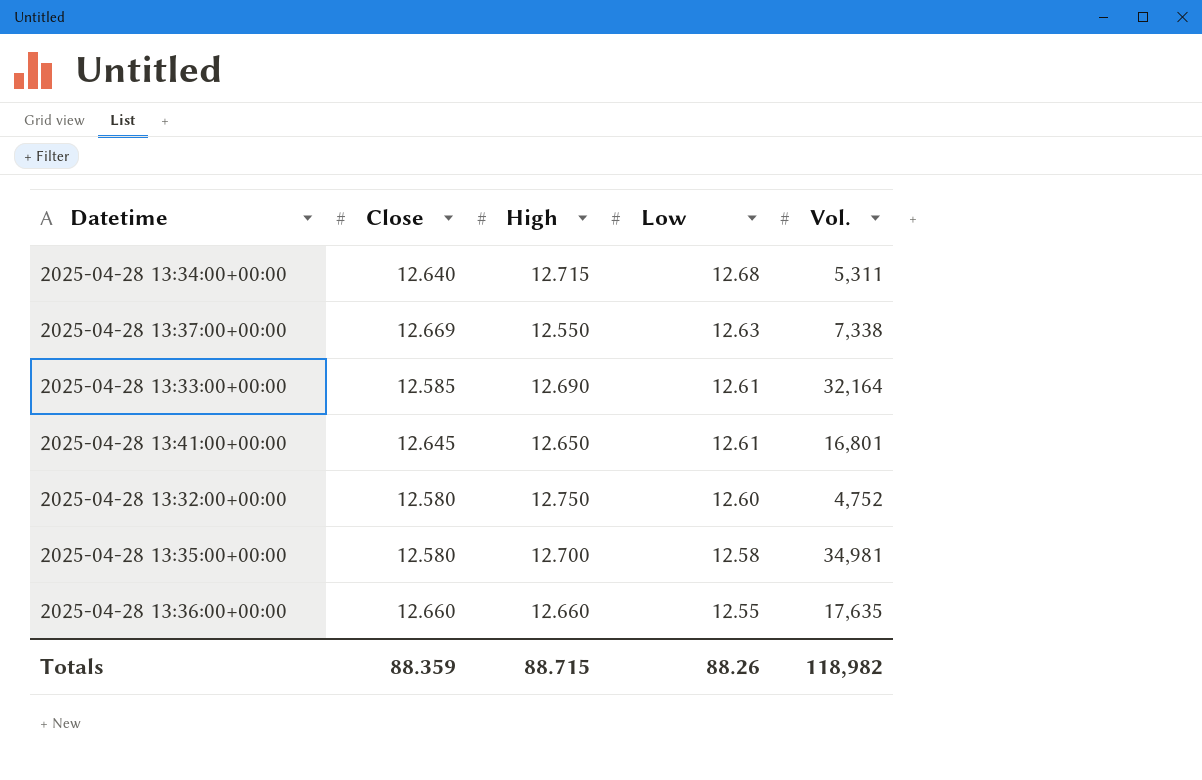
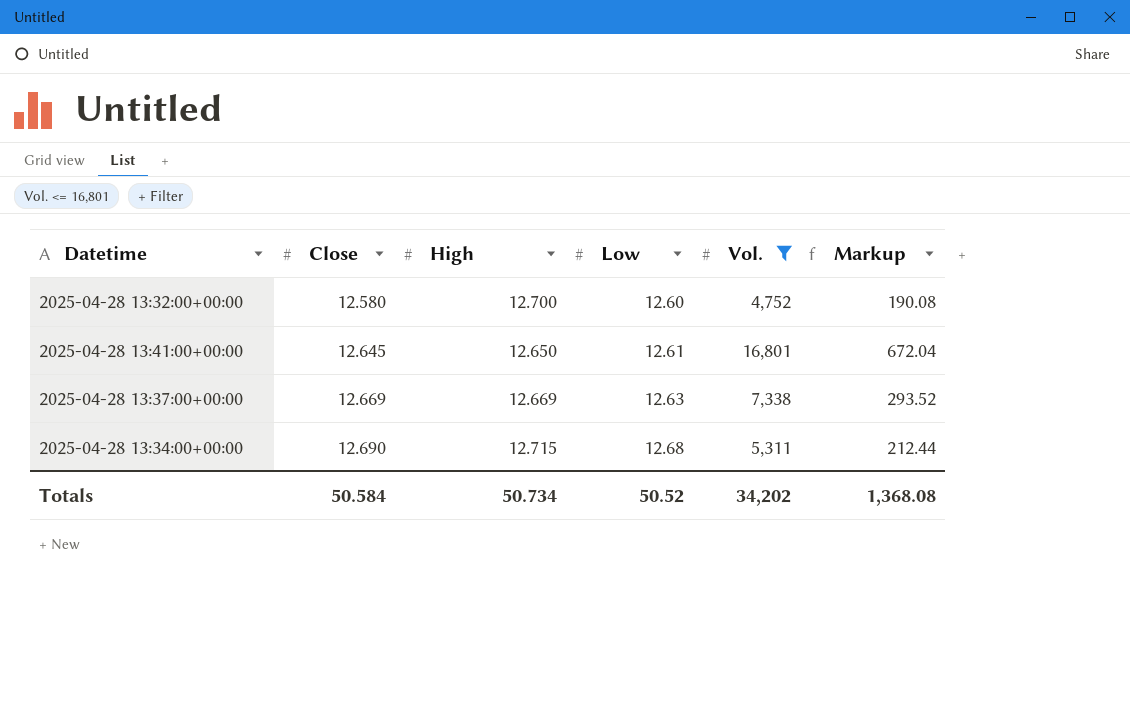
filter: none -> Vol. <= 16,801
row order: Low descending -> Close ascending
column Markup | formula: none -> [Vol.] * 0.04
2025-04-28 13:32:00+00:00 | High: 12.750 -> 12.700
2025-04-28 13:37:00+00:00 | High: 12.550 -> 12.669
2025-04-28 13:34:00+00:00 | Close: 12.640 -> 12.690
Totals | Close: 88.359 -> 50.584
Totals | High: 88.715 -> 50.734
Totals | Low: 88.26 -> 50.52
Totals | Vol.: 118,982 -> 34,202

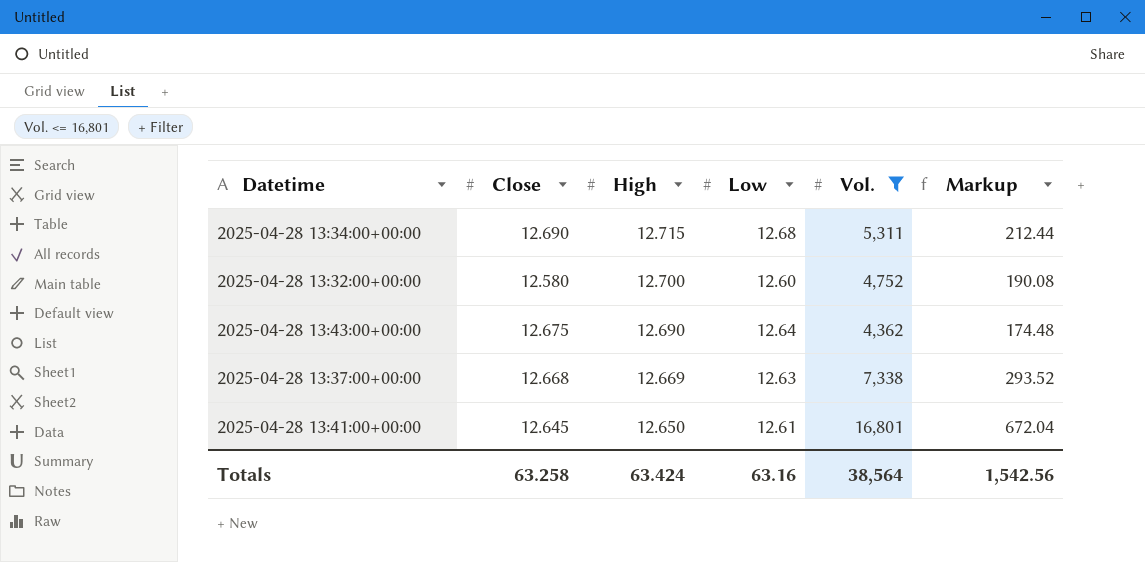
row order: Close ascending -> High descending
row 2025-04-28 13:43:00+00:00: none -> 12.675 | 12.690 | 12.64 | 4,362 | 174.48
2025-04-28 13:37:00+00:00 | Close: 12.669 -> 12.668
Totals | Close: 50.584 -> 63.258
Totals | High: 50.734 -> 63.424
Totals | Low: 50.52 -> 63.16
Totals | Vol.: 34,202 -> 38,564
Totals | Markup: 1,368.08 -> 1,542.56

